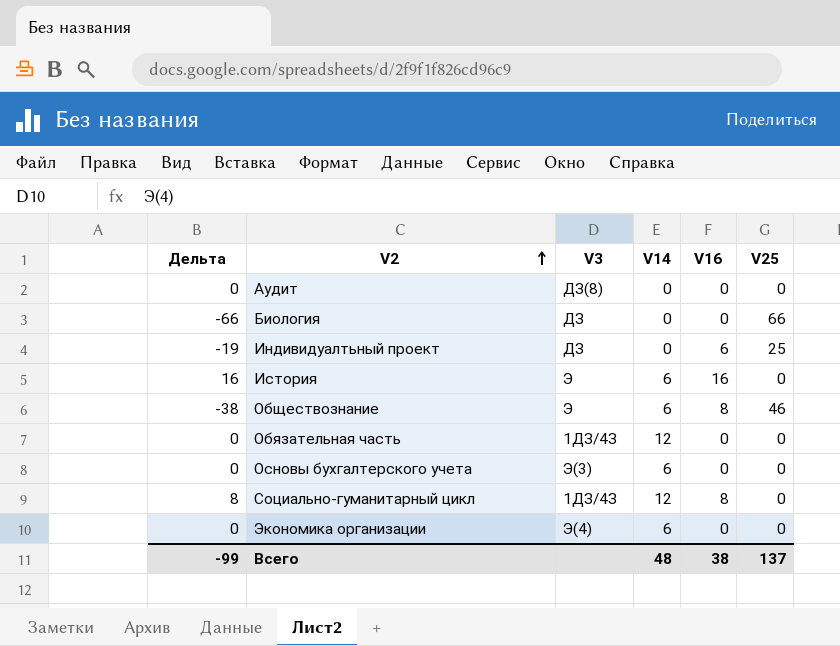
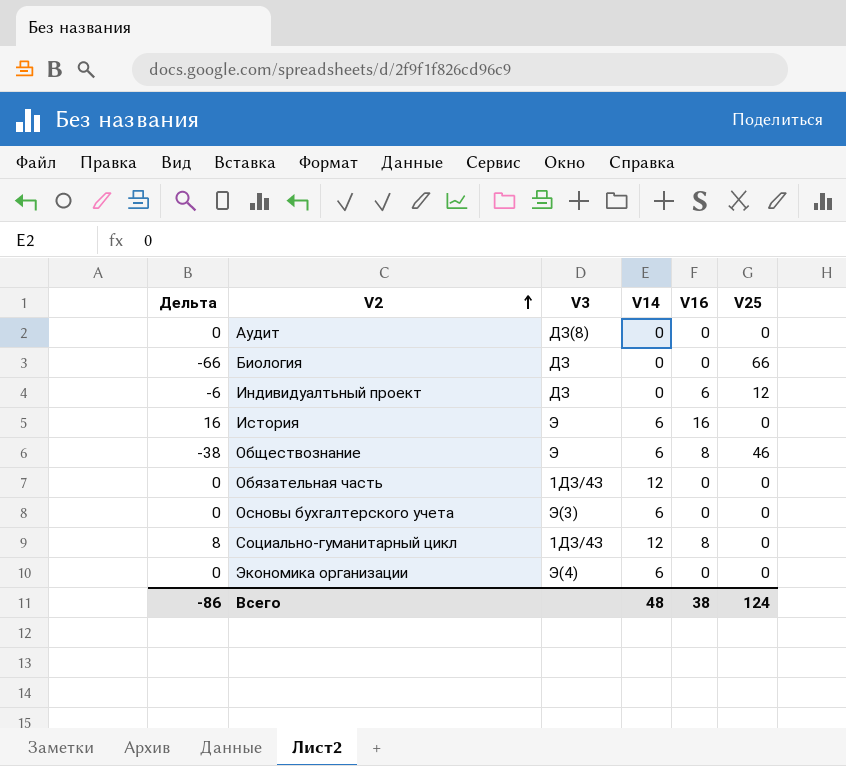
Индивидуалтьный проект | Дельта: -19 -> -6
Индивидуалтьный проект | V25: 25 -> 12
Всего | Дельта: -99 -> -86
Всего | V25: 137 -> 124

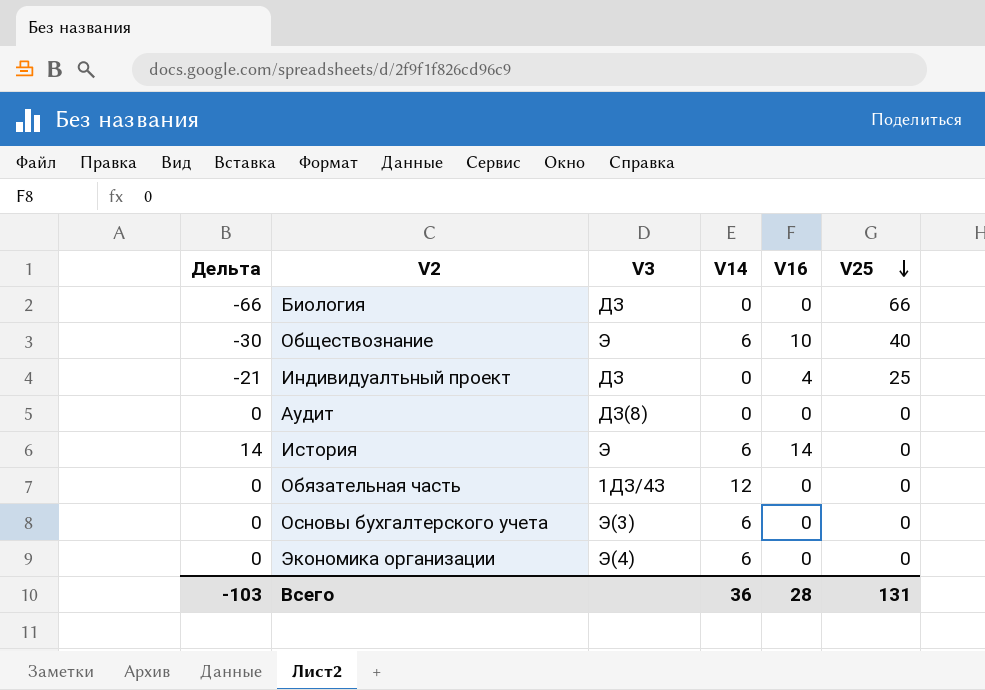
row order: V2 ascending -> V25 descending
row Социально-гуманитарный цикл: 8 | 1ДЗ/4З | 12 | 8 | 0 -> none
Обществознание | Дельта: -38 -> -30
Обществознание | V16: 8 -> 10
Обществознание | V25: 46 -> 40
Индивидуалтьный проект | Дельта: -6 -> -21
Индивидуалтьный проект | V16: 6 -> 4
Индивидуалтьный проект | V25: 12 -> 25
История | Дельта: 16 -> 14
История | V16: 16 -> 14
Всего | Дельта: -86 -> -103
Всего | V14: 48 -> 36
Всего | V16: 38 -> 28
Всего | V25: 124 -> 131

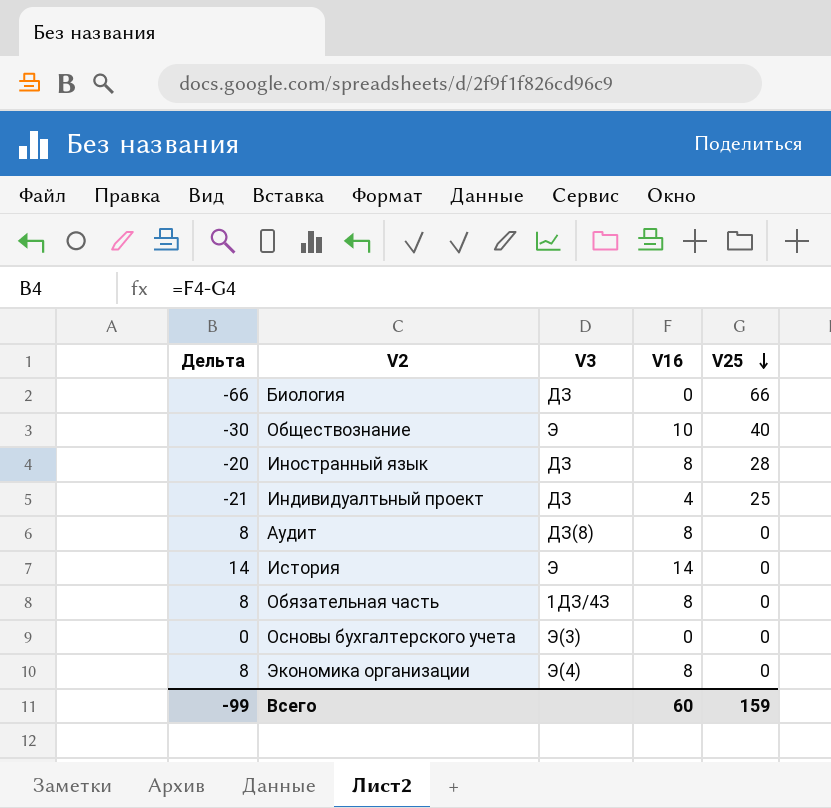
column V14 | position: 4 -> none
row Иностранный язык: none -> -20 | ДЗ | 8 | 28
Аудит | Дельта: 0 -> 8
Аудит | V16: 0 -> 8
Обязательная часть | Дельта: 0 -> 8
Обязательная часть | V16: 0 -> 8
Экономика организации | Дельта: 0 -> 8
Экономика организации | V16: 0 -> 8
Всего | Дельта: -103 -> -99
Всего | V16: 28 -> 60
Всего | V25: 131 -> 159

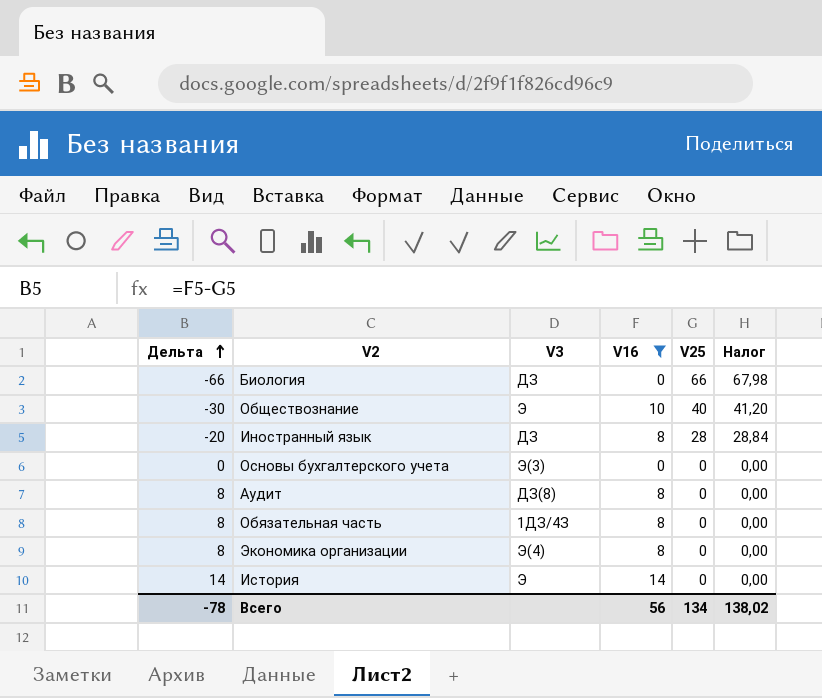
filter: none -> V16 != 4
row order: V25 descending -> Дельта ascending
column Налог | formula: none -> [V25] * 1,03
Всего | Дельта: -99 -> -78
Всего | V16: 60 -> 56
Всего | V25: 159 -> 134

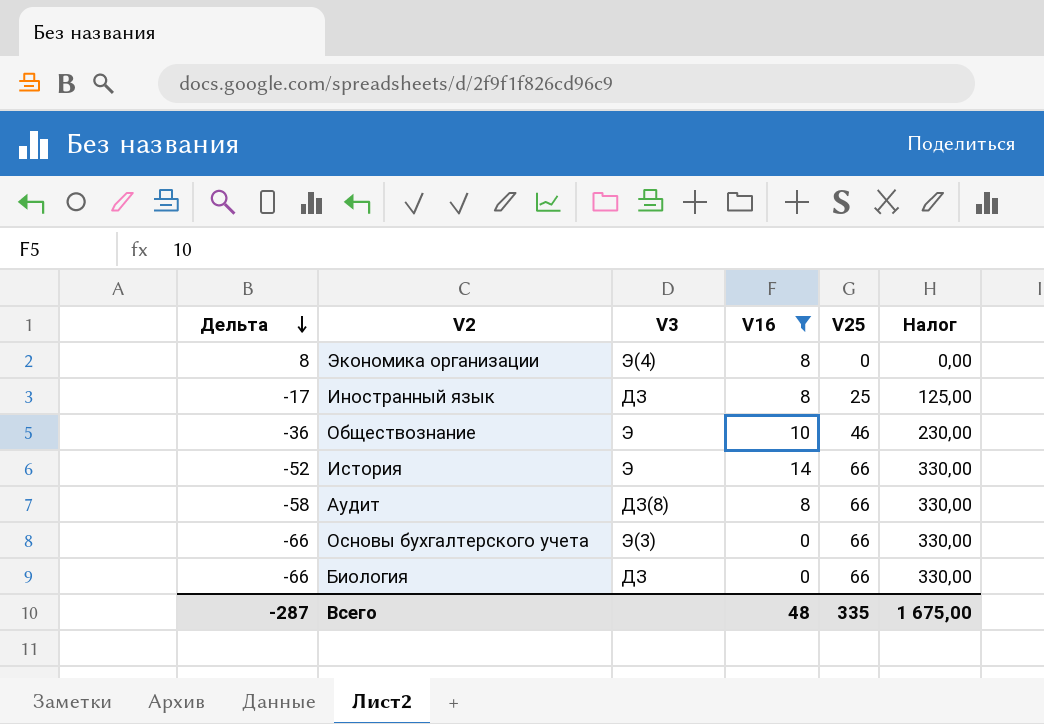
row order: Дельта ascending -> Дельта descending
column Налог | formula: [V25] * 1,03 -> [V25] * 5
row Обязательная часть: 8 | 1ДЗ/4З | 8 | 0 | 0,00 -> none
Иностранный язык | Дельта: -20 -> -17
Иностранный язык | V25: 28 -> 25
Обществознание | Дельта: -30 -> -36
Обществознание | V25: 40 -> 46
История | Дельта: 14 -> -52
История | V25: 0 -> 66
Аудит | Дельта: 8 -> -58
Аудит | V25: 0 -> 66
Основы бухгалтерского учета | Дельта: 0 -> -66
Основы бухгалтерского учета | V25: 0 -> 66
Всего | Дельта: -78 -> -287
Всего | V16: 56 -> 48
Всего | V25: 134 -> 335
Всего | Налог: 138,02 -> 1 675,00

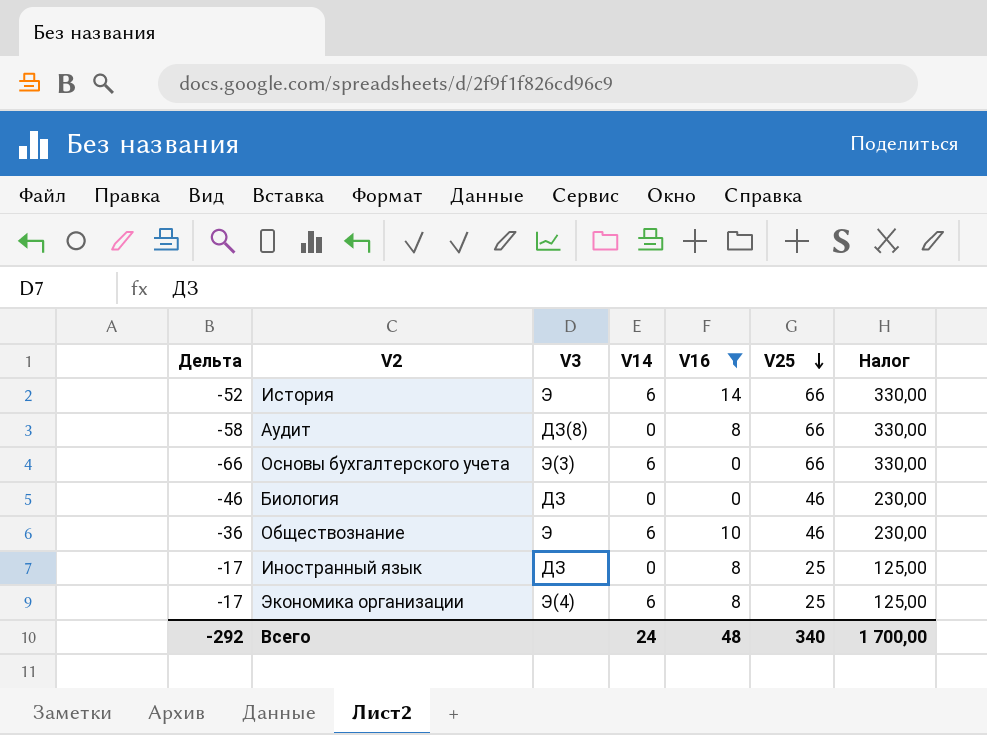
row order: Дельта descending -> V25 descending
column V14 | position: none -> 4
Биология | Дельта: -66 -> -46
Биология | V25: 66 -> 46
Биология | Налог: 330,00 -> 230,00
Экономика организации | Дельта: 8 -> -17
Экономика организации | V25: 0 -> 25
Экономика организации | Налог: 0,00 -> 125,00
Всего | Дельта: -287 -> -292
Всего | V25: 335 -> 340
Всего | Налог: 1 675,00 -> 1 700,00

